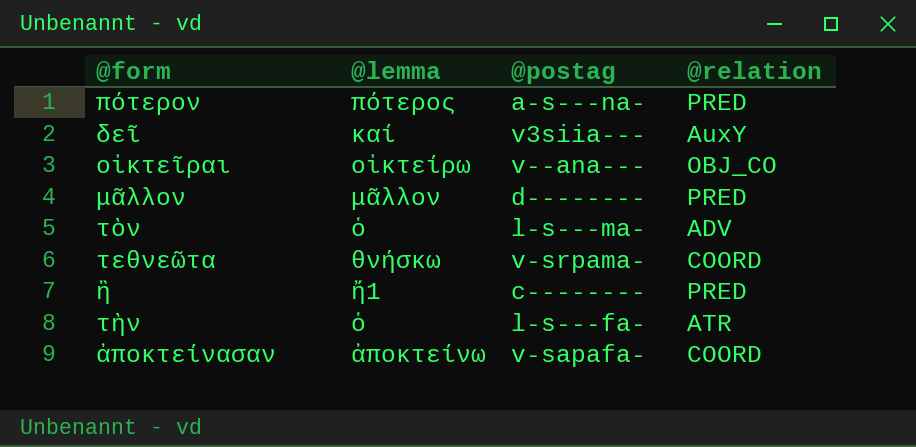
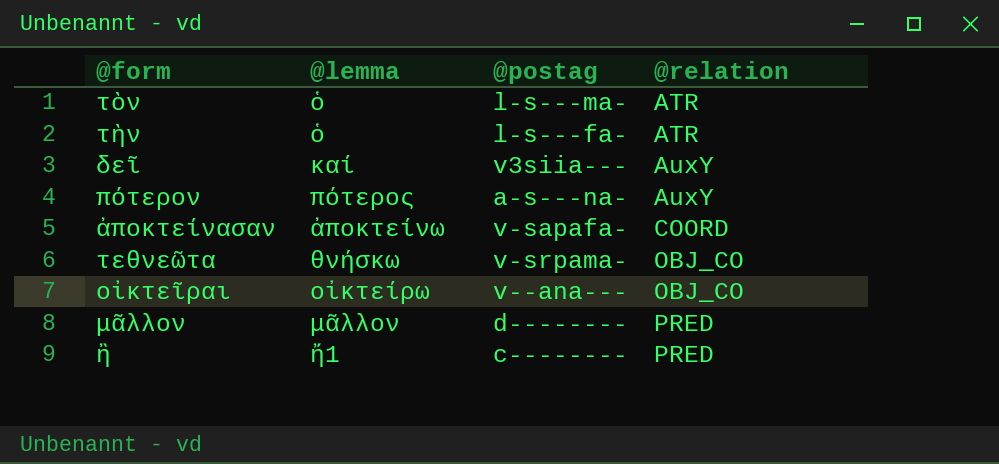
row order: none -> @relation ascending
τὸν | @relation: ADV -> ATR
πότερον | @relation: PRED -> AuxY
τεθνεῶτα | @relation: COORD -> OBJ_CO

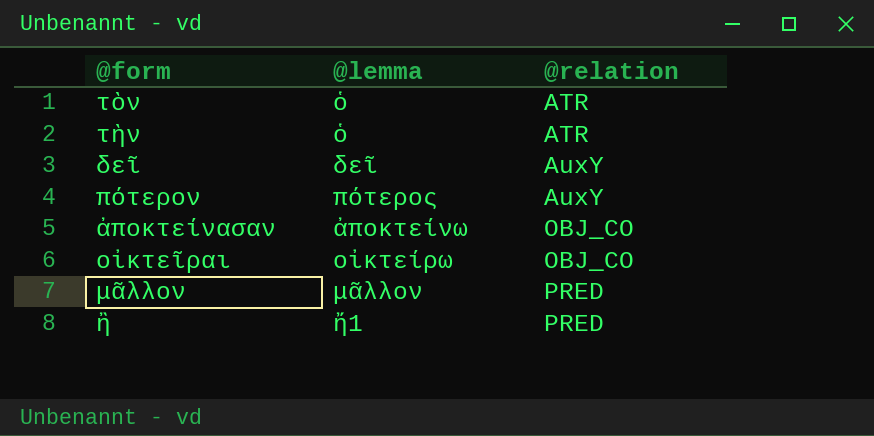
column @postag | position: 3 -> none
row τεθνεῶτα: θνήσκω | v-srpama- | OBJ_CO -> none
δεῖ | @lemma: καί -> δεῖ
ἀποκτείνασαν | @relation: COORD -> OBJ_CO

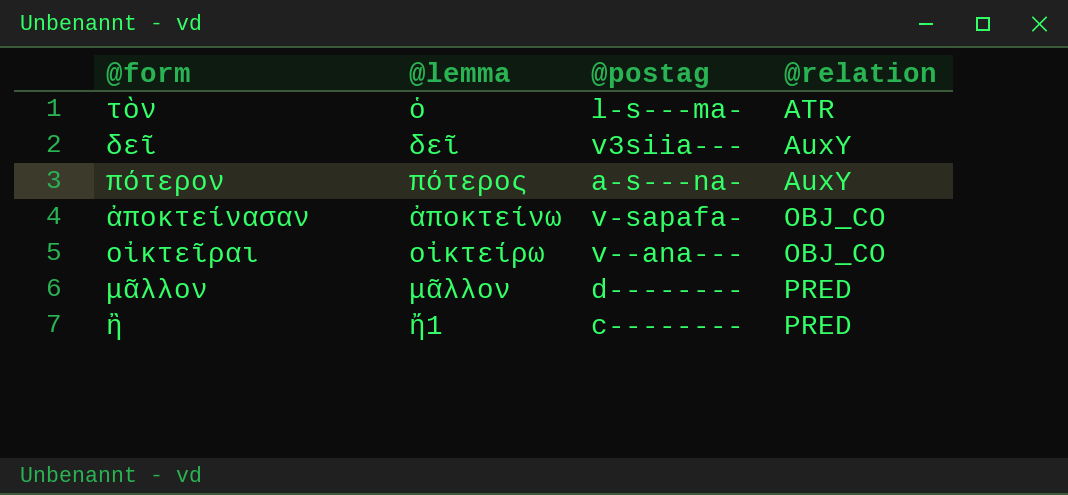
column @postag | position: none -> 3
row τὴν: ὁ | ATR -> none

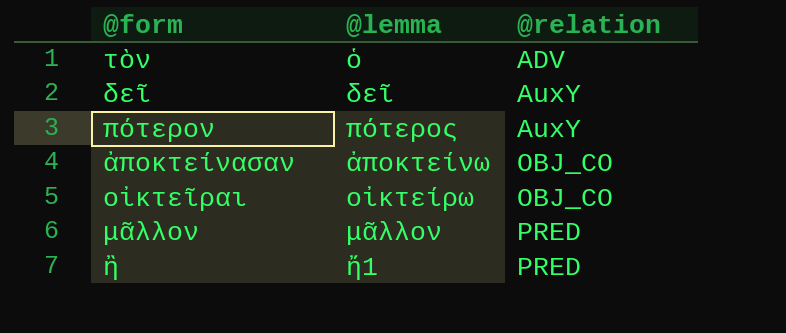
column @postag | position: 3 -> none
τὸν | @relation: ATR -> ADV

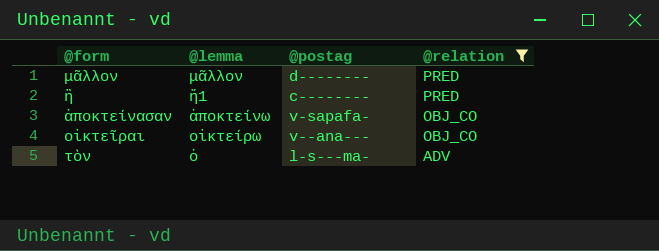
filter: none -> @relation != AuxY
row order: @relation ascending -> @relation descending
column @postag | position: none -> 3

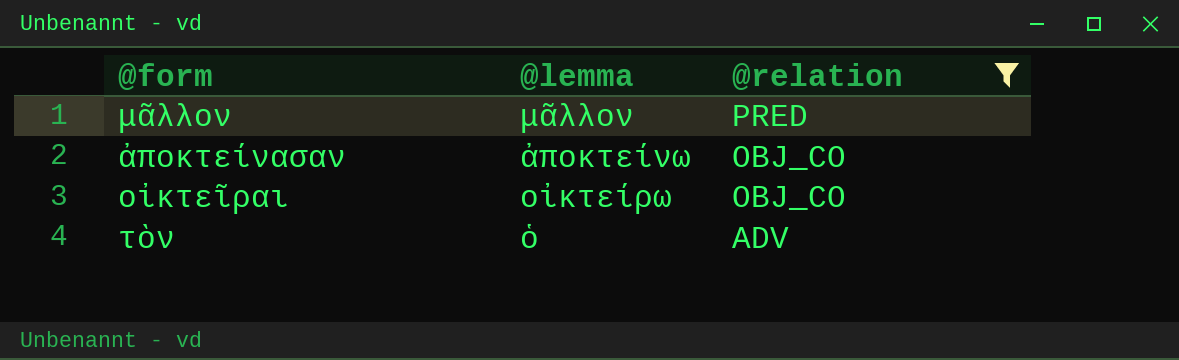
column @postag | position: 3 -> none
row ἢ: ἤ1 | c-------- | PRED -> none

